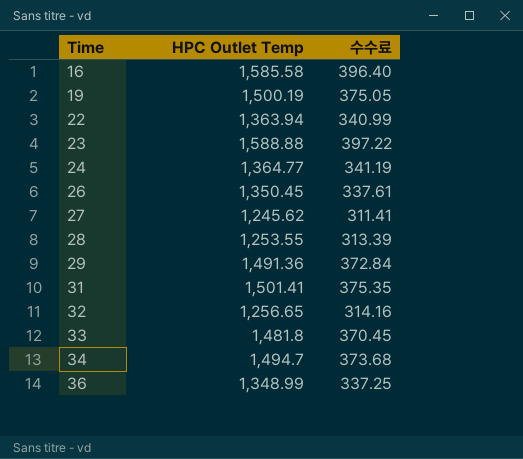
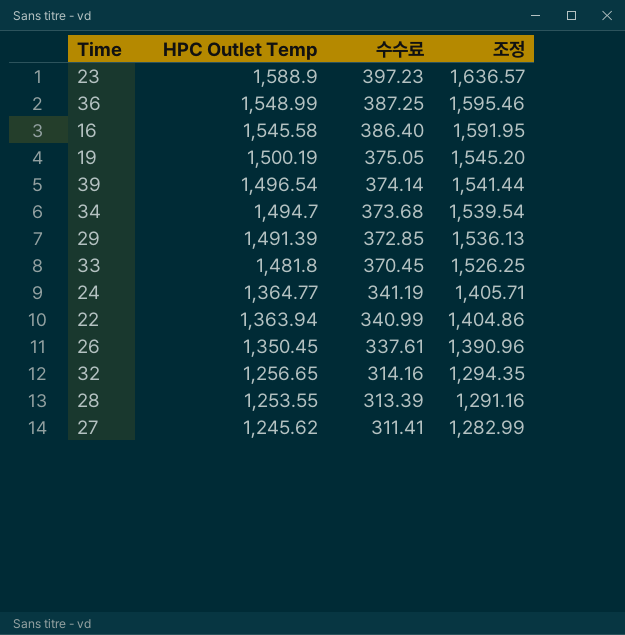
row order: Time ascending -> HPC Outlet Temp descending
column 조정 | formula: none -> [HPC Outlet Temp] * 1.03
row 31: 1,501.41 | 375.35 -> none
23 | HPC Outlet Temp: 1,588.88 -> 1,588.9
23 | 수수료: 397.22 -> 397.23
36 | HPC Outlet Temp: 1,348.99 -> 1,548.99
36 | 수수료: 337.25 -> 387.25
16 | HPC Outlet Temp: 1,585.58 -> 1,545.58
16 | 수수료: 396.40 -> 386.40
row 39: none -> 1,496.54 | 374.14 | 1,541.44
29 | HPC Outlet Temp: 1,491.36 -> 1,491.39
29 | 수수료: 372.84 -> 372.85

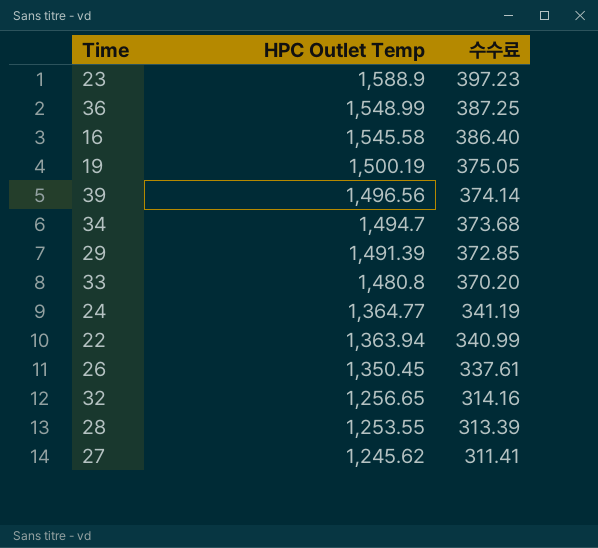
column 조정 | formula: [HPC Outlet Temp] * 1.03 -> none
39 | HPC Outlet Temp: 1,496.54 -> 1,496.56
33 | HPC Outlet Temp: 1,481.8 -> 1,480.8
33 | 수수료: 370.45 -> 370.20

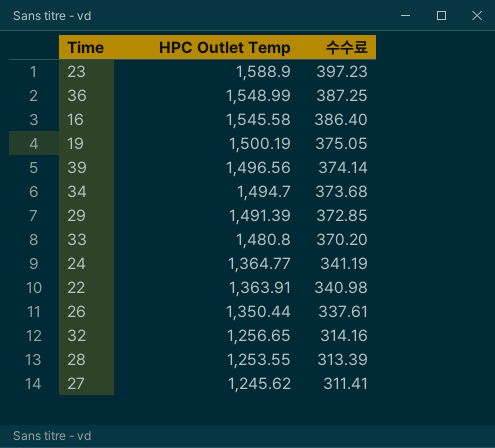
22 | HPC Outlet Temp: 1,363.94 -> 1,363.91
22 | 수수료: 340.99 -> 340.98
26 | HPC Outlet Temp: 1,350.45 -> 1,350.44

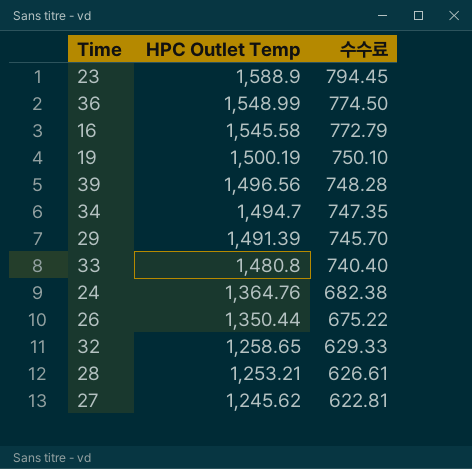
column 수수료 | formula: [HPC Outlet Temp] * 0.25 -> [HPC Outlet Temp] * 0.5
row 22: 1,363.91 | 340.98 -> none
24 | HPC Outlet Temp: 1,364.77 -> 1,364.76
32 | HPC Outlet Temp: 1,256.65 -> 1,258.65
28 | HPC Outlet Temp: 1,253.55 -> 1,253.21

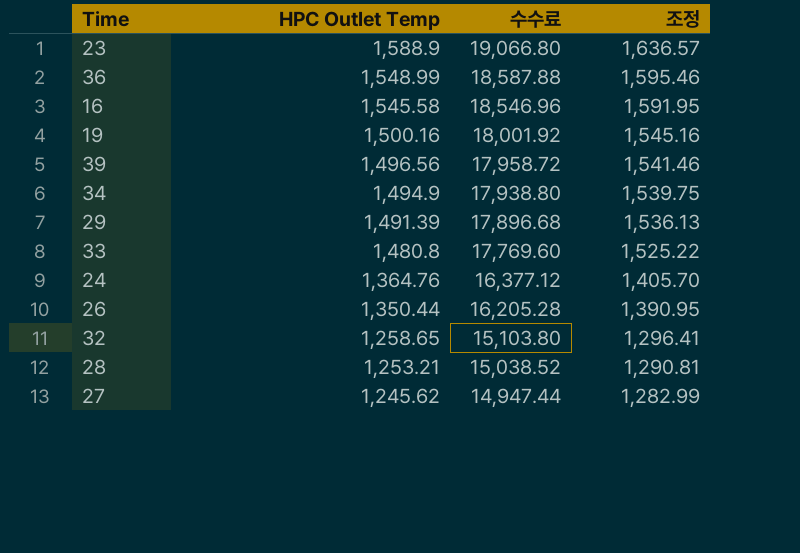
column 수수료 | formula: [HPC Outlet Temp] * 0.5 -> [HPC Outlet Temp] * 12
column 조정 | formula: none -> [HPC Outlet Temp] * 1.03
19 | HPC Outlet Temp: 1,500.19 -> 1,500.16
34 | HPC Outlet Temp: 1,494.7 -> 1,494.9

